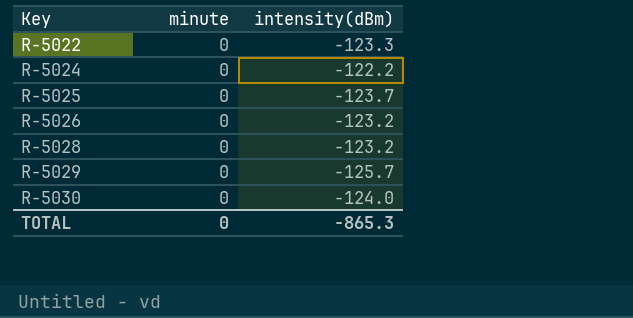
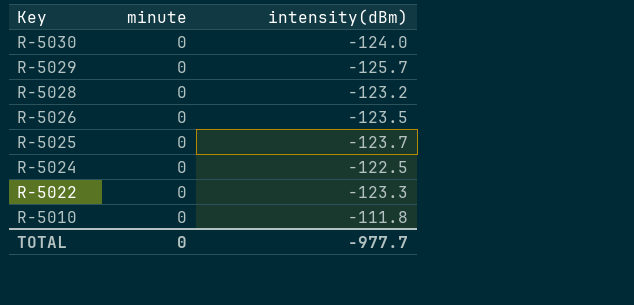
row order: Key ascending -> Key descending
R-5026 | intensity(dBm): -123.2 -> -123.5
R-5024 | intensity(dBm): -122.2 -> -122.5
row R-5010: none -> 0 | -111.8
TOTAL | intensity(dBm): -865.3 -> -977.7

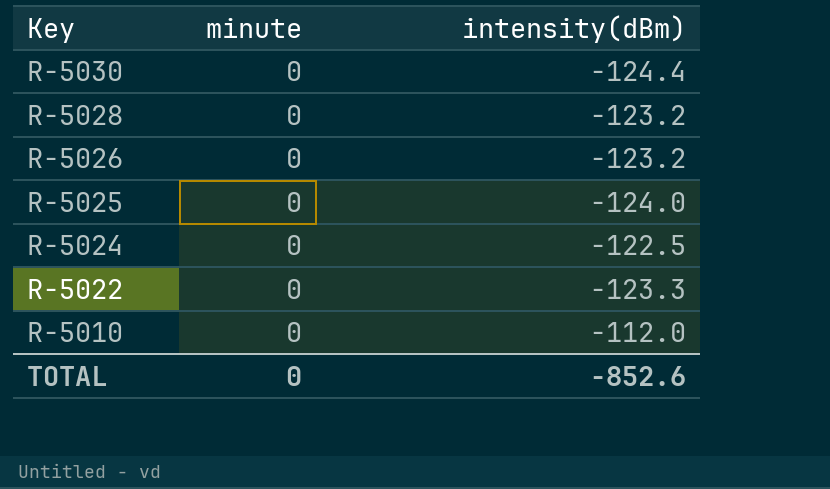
row R-5029: 0 | -125.7 -> none
R-5030 | intensity(dBm): -124.0 -> -124.4
R-5026 | intensity(dBm): -123.5 -> -123.2
R-5025 | intensity(dBm): -123.7 -> -124.0
R-5010 | intensity(dBm): -111.8 -> -112.0
TOTAL | intensity(dBm): -977.7 -> -852.6

